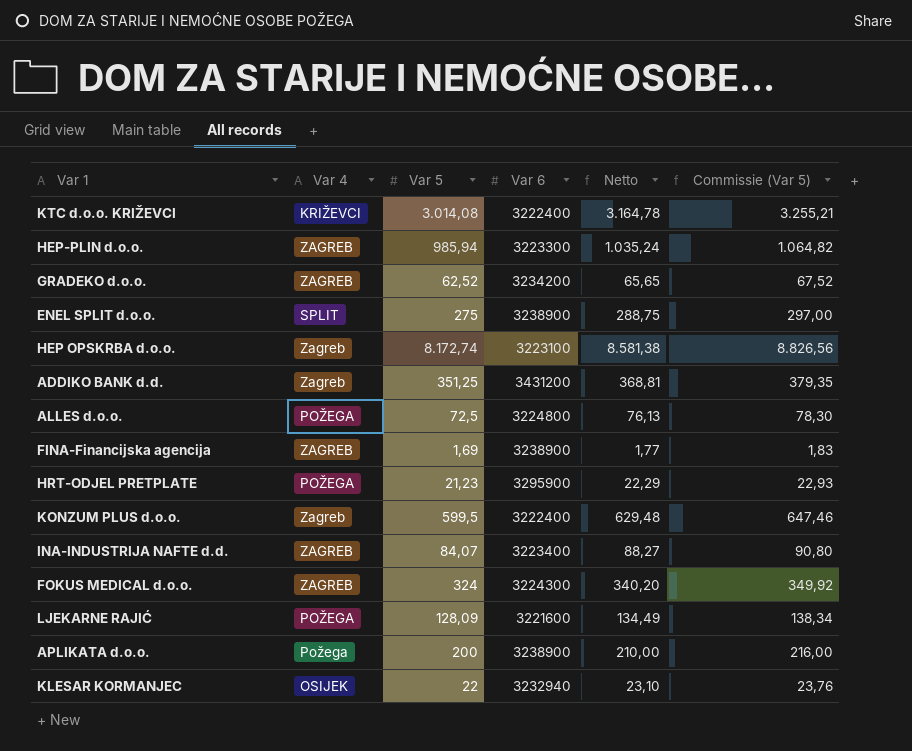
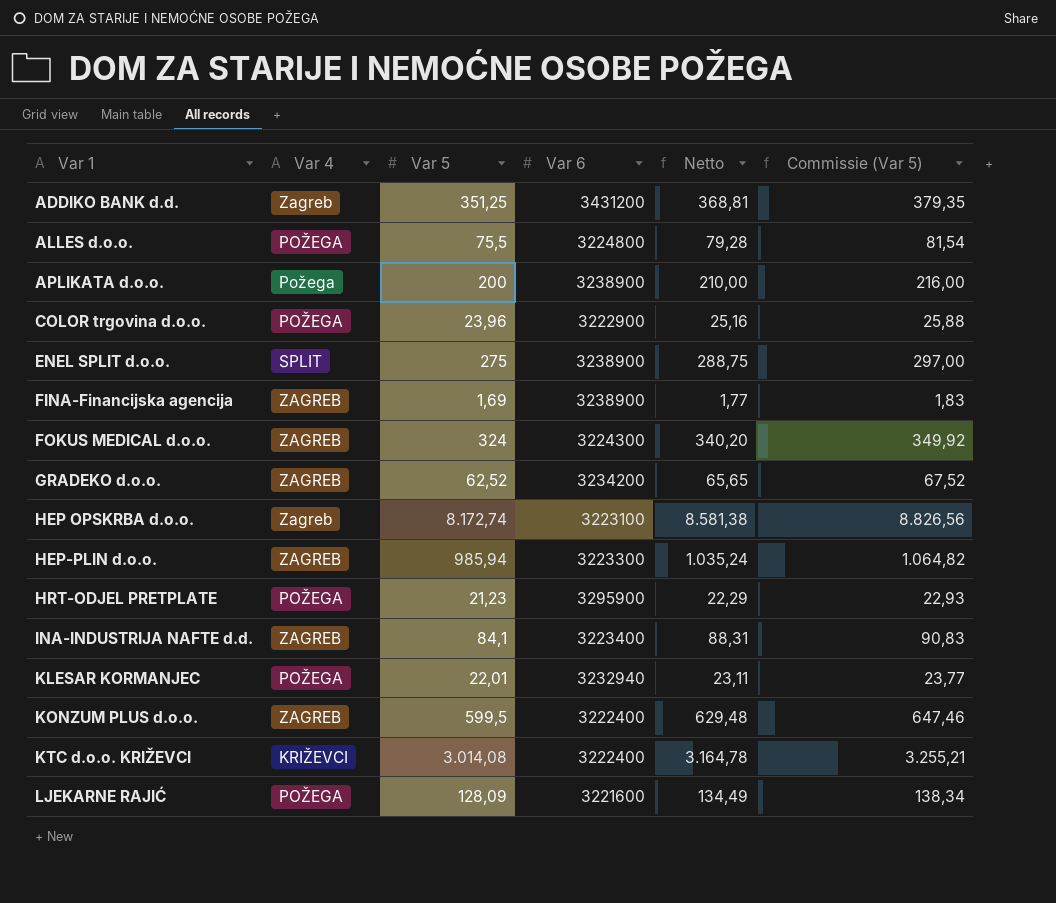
row order: none -> Var 1 ascending
ALLES d.o.o. | Var 5: 72,5 -> 75,5
ALLES d.o.o. | Netto: 76,13 -> 79,28
ALLES d.o.o. | Commissie (Var 5): 78,30 -> 81,54
row COLOR trgovina d.o.o.: none -> POŽEGA | 23,96 | 3222900 | 25,16 | 25,88
INA-INDUSTRIJA NAFTE d.d. | Var 5: 84,07 -> 84,1
INA-INDUSTRIJA NAFTE d.d. | Netto: 88,27 -> 88,31
INA-INDUSTRIJA NAFTE d.d. | Commissie (Var 5): 90,80 -> 90,83
KLESAR KORMANJEC | Var 4: OSIJEK -> POŽEGA
KLESAR KORMANJEC | Var 5: 22 -> 22,01
KLESAR KORMANJEC | Netto: 23,10 -> 23,11
KLESAR KORMANJEC | Commissie (Var 5): 23,76 -> 23,77
KONZUM PLUS d.o.o. | Var 4: Zagreb -> ZAGREB

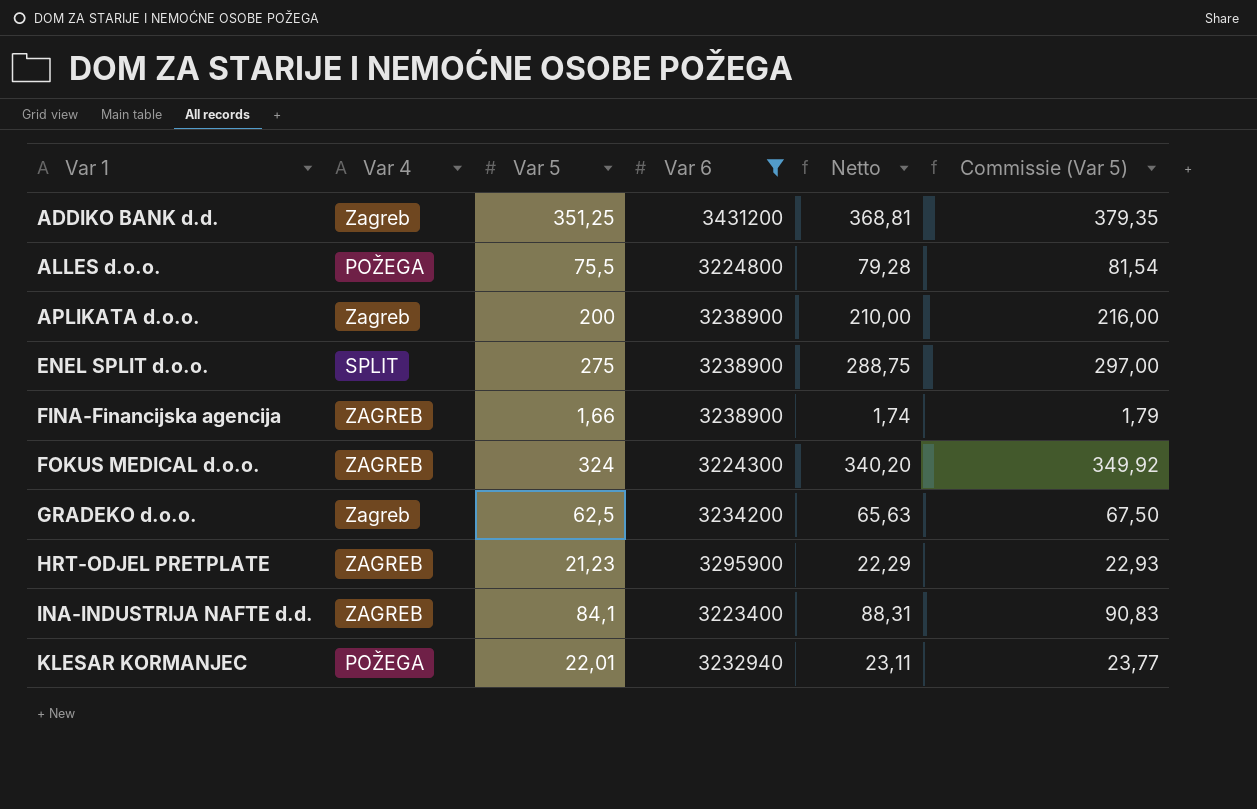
filter: none -> Var 6 >= 3223400
APLIKATA d.o.o. | Var 4: Požega -> Zagreb
FINA-Financijska agencija | Var 5: 1,69 -> 1,66
FINA-Financijska agencija | Netto: 1,77 -> 1,74
FINA-Financijska agencija | Commissie (Var 5): 1,83 -> 1,79
GRADEKO d.o.o. | Var 4: ZAGREB -> Zagreb
GRADEKO d.o.o. | Var 5: 62,52 -> 62,5
GRADEKO d.o.o. | Netto: 65,65 -> 65,63
GRADEKO d.o.o. | Commissie (Var 5): 67,52 -> 67,50
HRT-ODJEL PRETPLATE | Var 4: POŽEGA -> ZAGREB

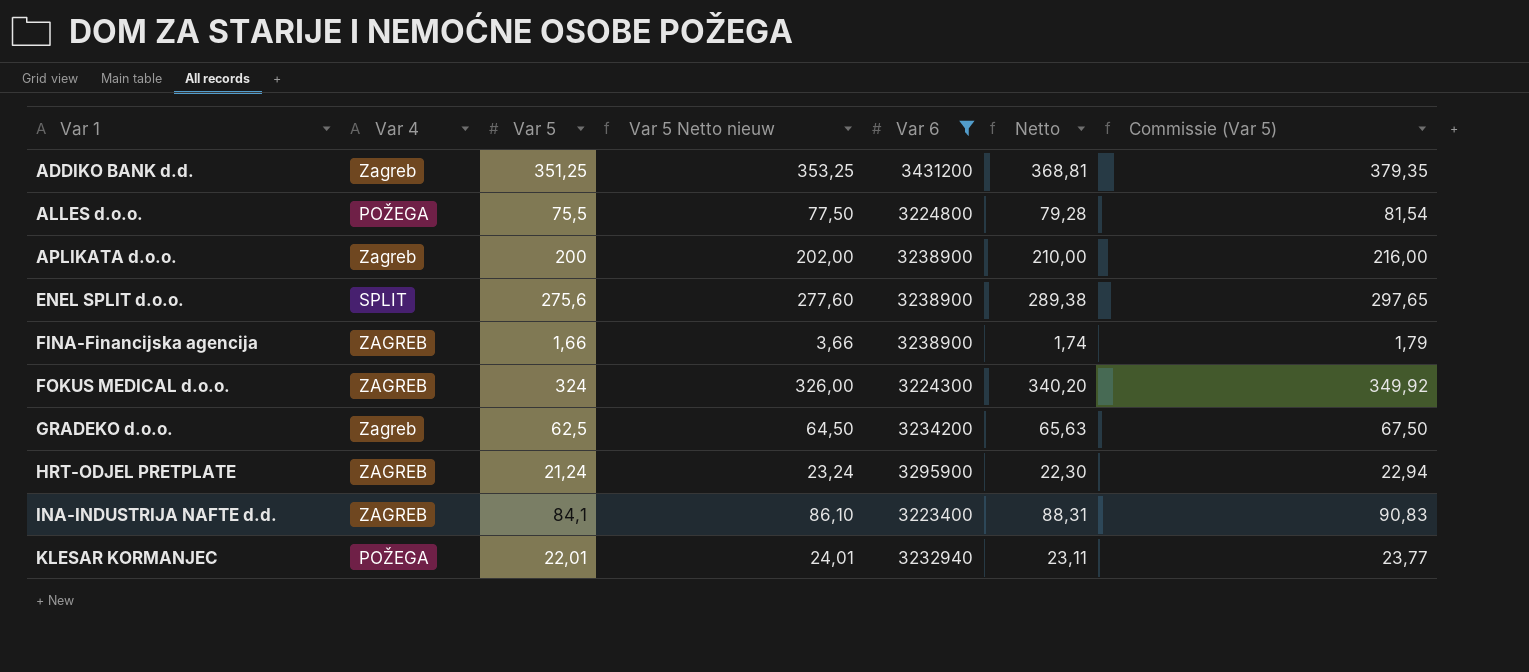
column Var 5 Netto nieuw | formula: none -> [Var 5] + 2
ENEL SPLIT d.o.o. | Var 5: 275 -> 275,6
ENEL SPLIT d.o.o. | Netto: 288,75 -> 289,38
ENEL SPLIT d.o.o. | Commissie (Var 5): 297,00 -> 297,65
HRT-ODJEL PRETPLATE | Var 5: 21,23 -> 21,24
HRT-ODJEL PRETPLATE | Netto: 22,29 -> 22,30
HRT-ODJEL PRETPLATE | Commissie (Var 5): 22,93 -> 22,94

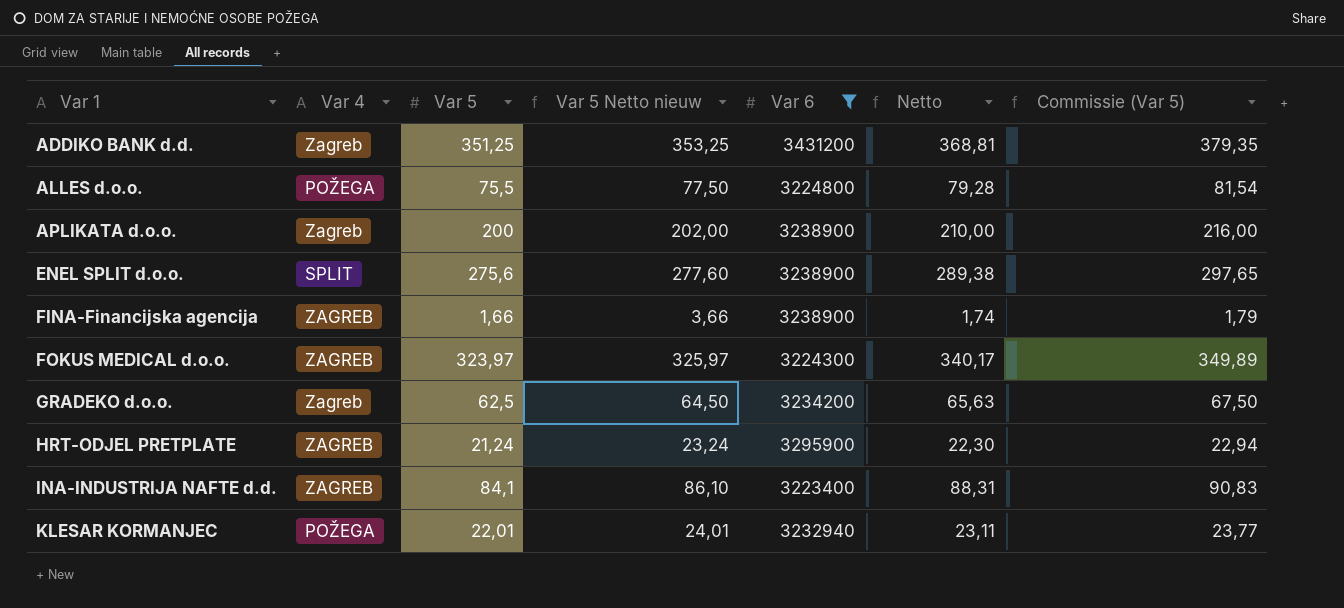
FOKUS MEDICAL d.o.o. | Var 5: 324 -> 323,97
FOKUS MEDICAL d.o.o. | Var 5 Netto nieuw: 326,00 -> 325,97
FOKUS MEDICAL d.o.o. | Netto: 340,20 -> 340,17
FOKUS MEDICAL d.o.o. | Commissie (Var 5): 349,92 -> 349,89

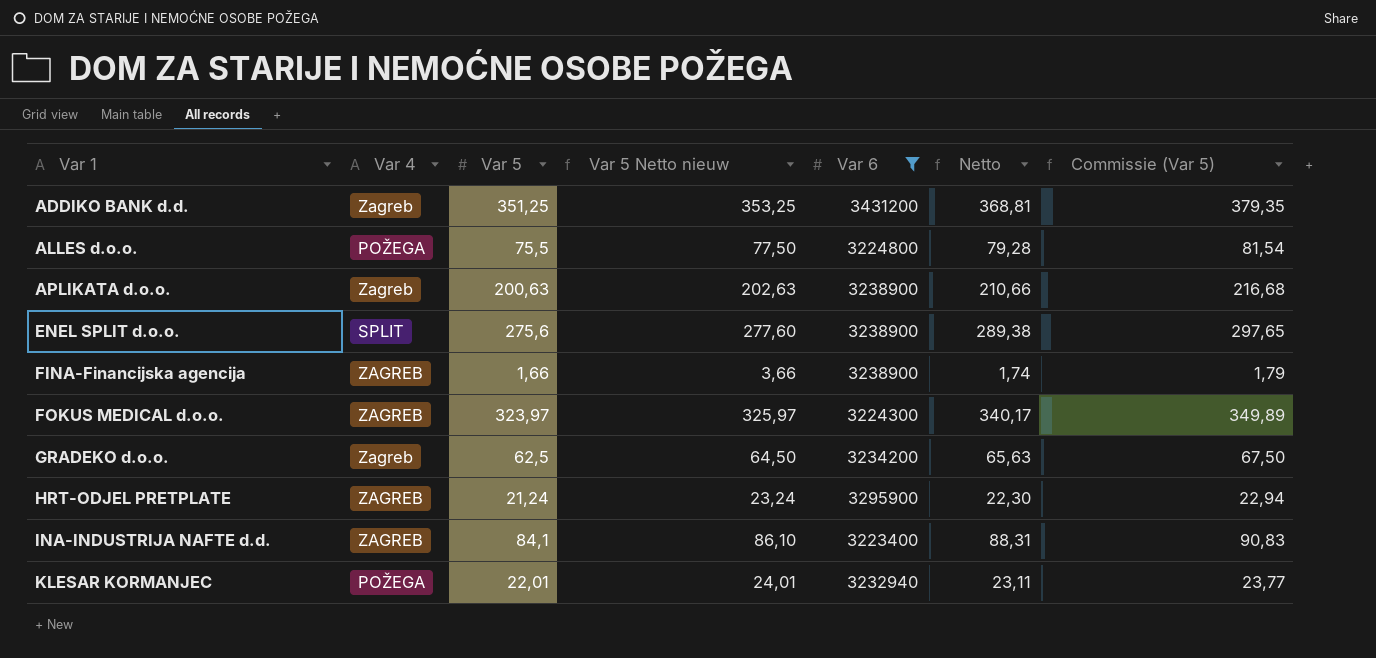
APLIKATA d.o.o. | Var 5: 200 -> 200,63
APLIKATA d.o.o. | Var 5 Netto nieuw: 202,00 -> 202,63
APLIKATA d.o.o. | Netto: 210,00 -> 210,66
APLIKATA d.o.o. | Commissie (Var 5): 216,00 -> 216,68

